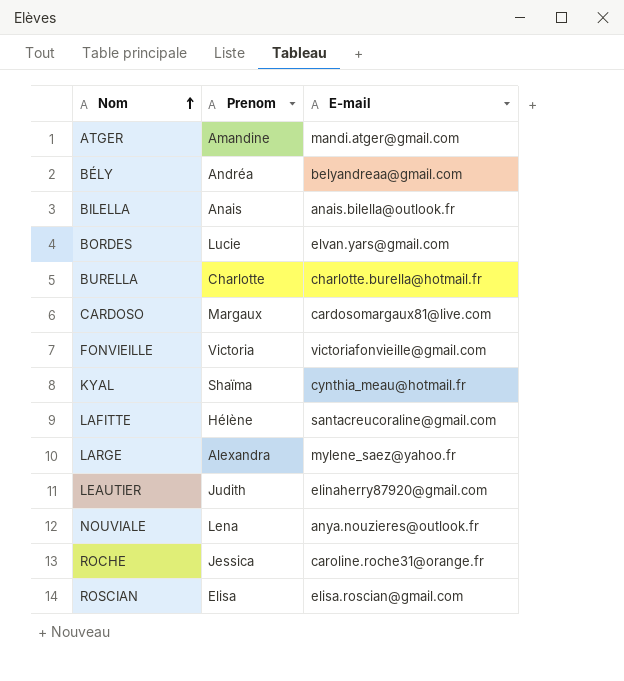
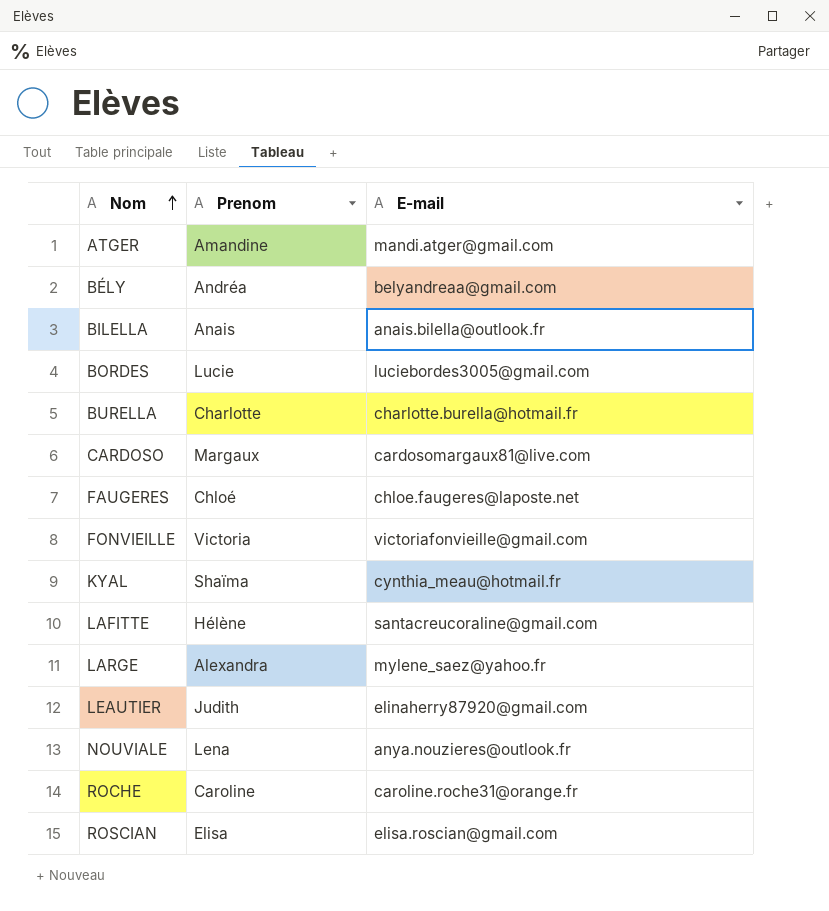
BORDES | E-mail: elvan.yars@gmail.com -> luciebordes3005@gmail.com
row FAUGERES: none -> Chloé | chloe.faugeres@laposte.net
ROCHE | Prenom: Jessica -> Caroline

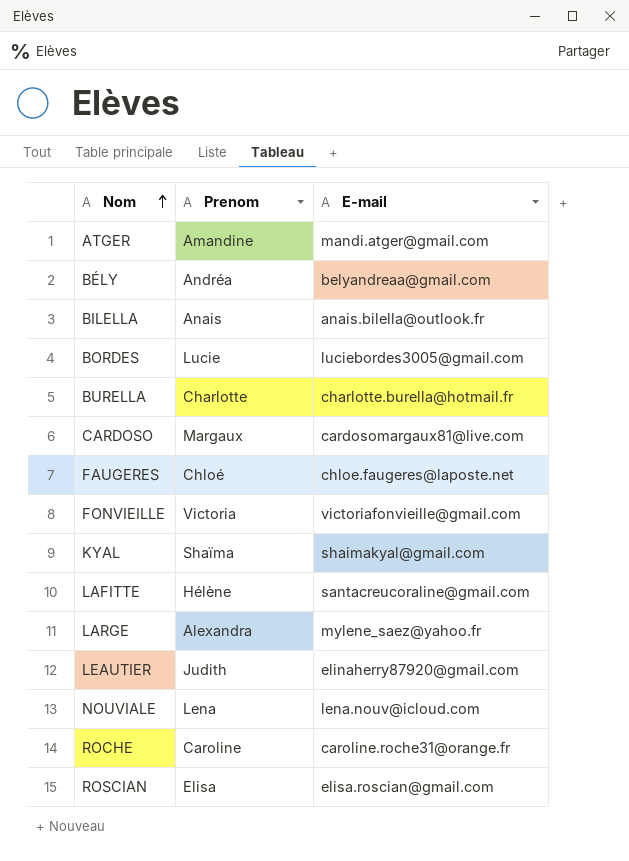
KYAL | E-mail: cynthia_meau@hotmail.fr -> shaimakyal@gmail.com
NOUVIALE | E-mail: anya.nouzieres@outlook.fr -> lena.nouv@icloud.com

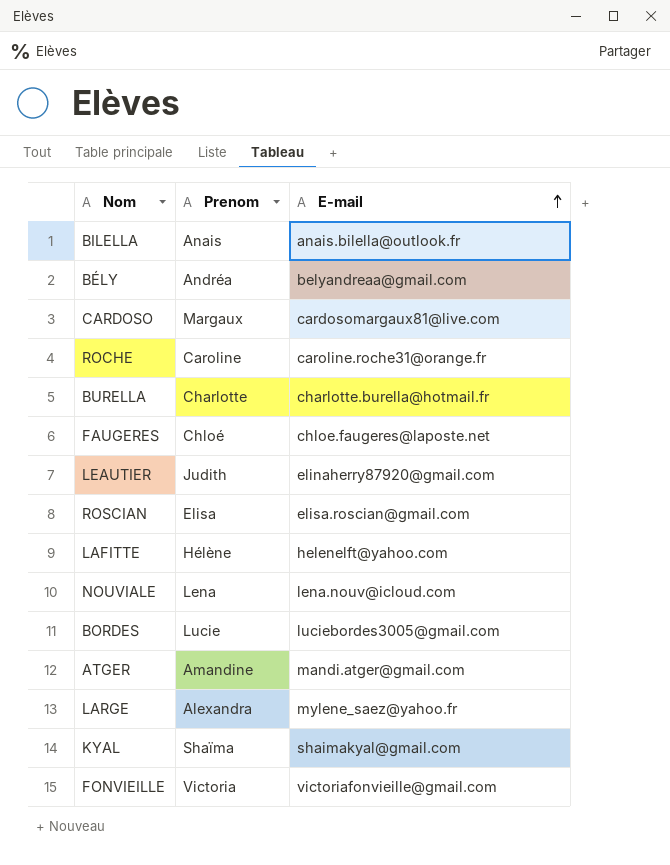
row order: Nom ascending -> E-mail ascending
LAFITTE | E-mail: santacreucoraline@gmail.com -> helenelft@yahoo.com

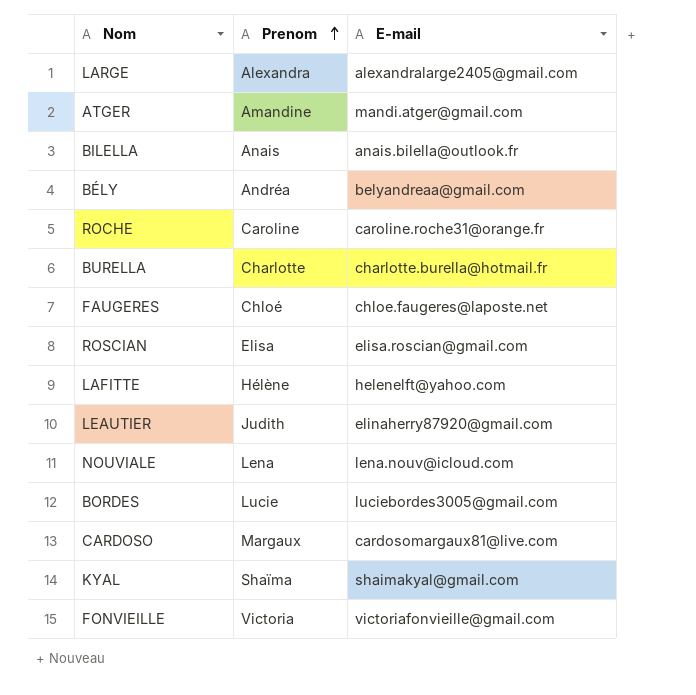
row order: E-mail ascending -> Prenom ascending
LARGE | E-mail: mylene_saez@yahoo.fr -> alexandralarge2405@gmail.com

